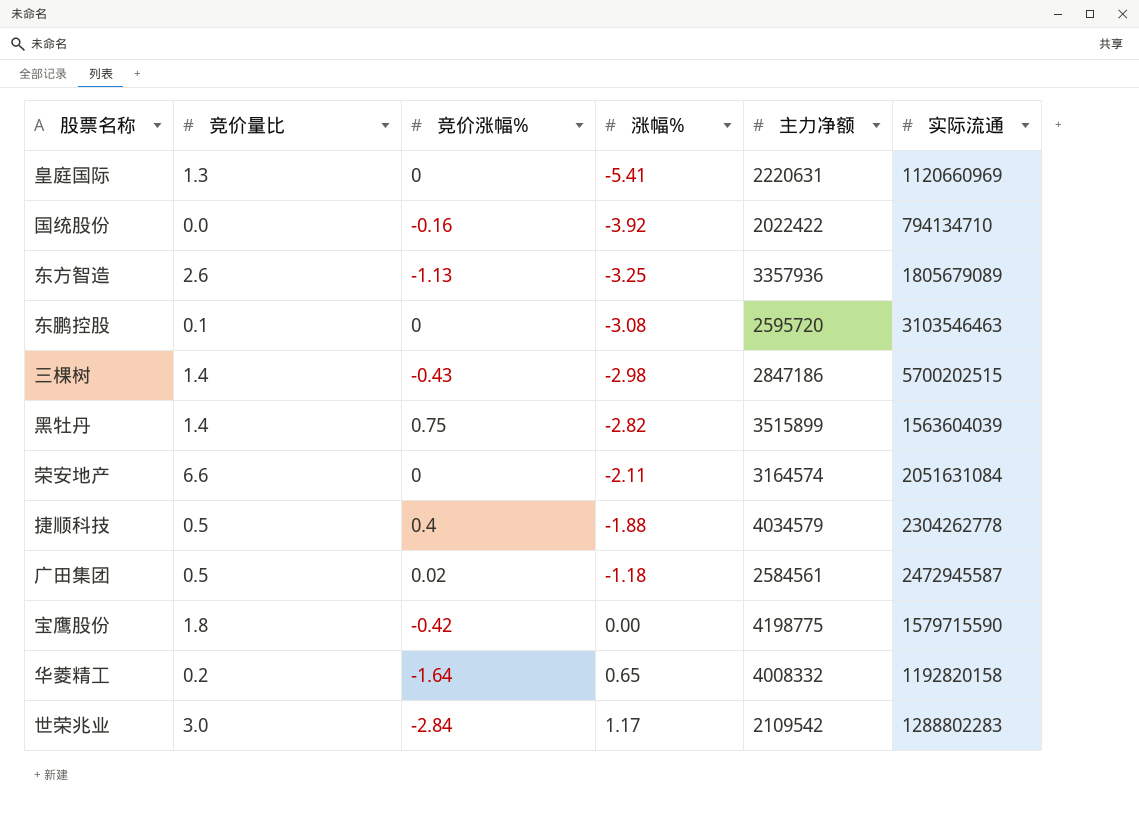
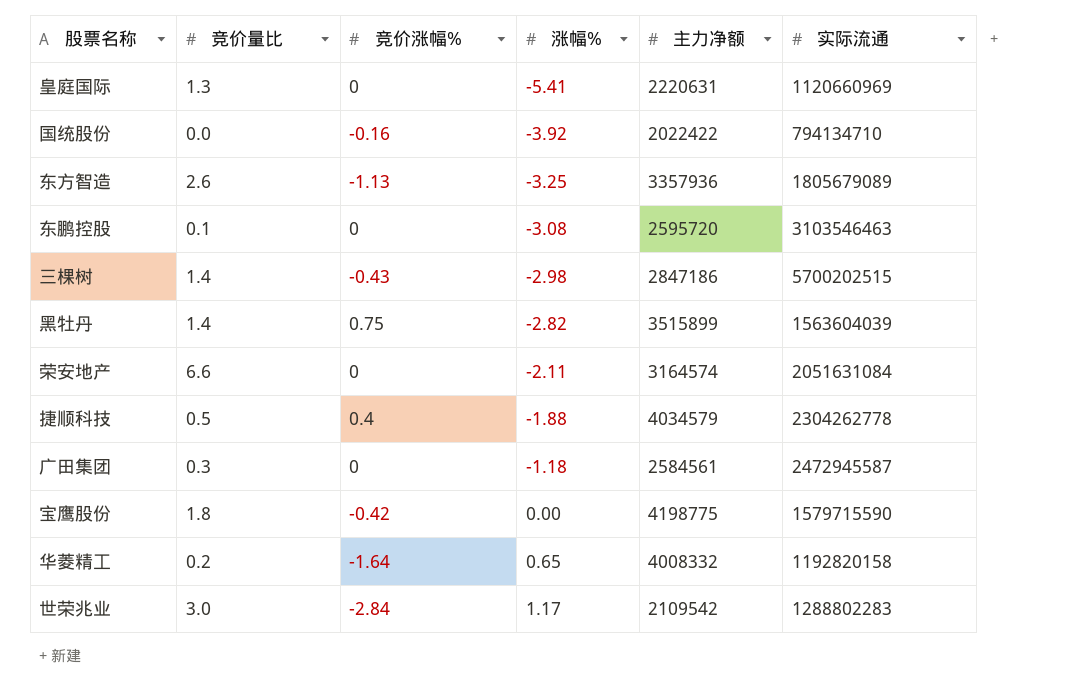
广田集团 | 竞价量比: 0.5 -> 0.3
广田集团 | 竞价涨幅%: 0.02 -> 0

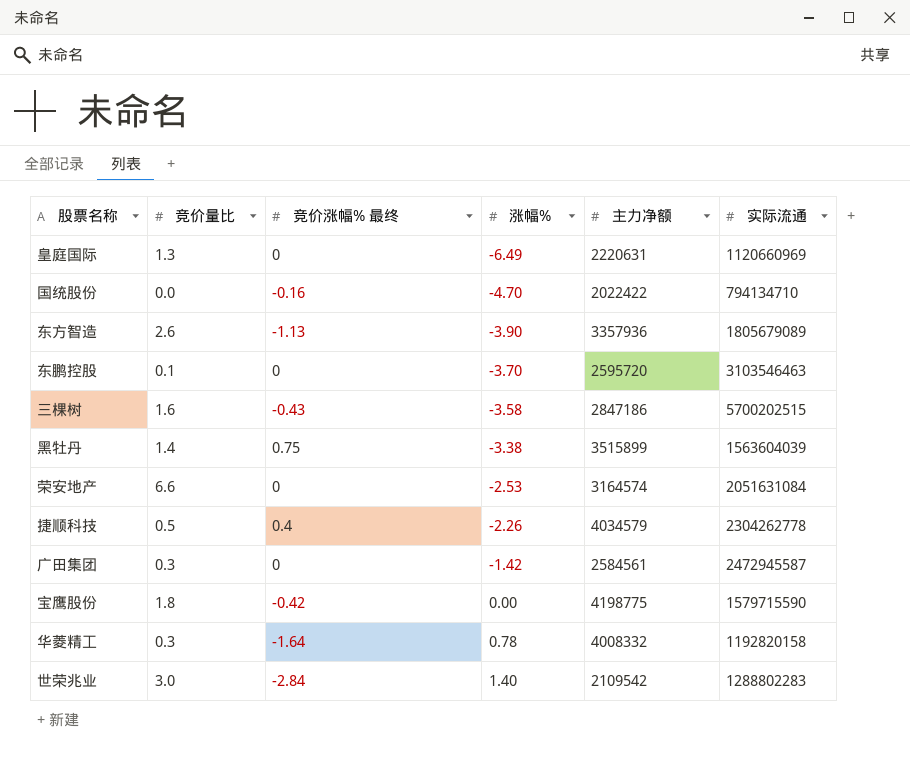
column name: 竞价涨幅% -> 竞价涨幅% 最终
皇庭国际 | 涨幅%: -5.41 -> -6.49
国统股份 | 涨幅%: -3.92 -> -4.70
东方智造 | 涨幅%: -3.25 -> -3.90
东鹏控股 | 涨幅%: -3.08 -> -3.70
三棵树 | 竞价量比: 1.4 -> 1.6
三棵树 | 涨幅%: -2.98 -> -3.58
黑牡丹 | 涨幅%: -2.82 -> -3.38
荣安地产 | 涨幅%: -2.11 -> -2.53
捷顺科技 | 涨幅%: -1.88 -> -2.26
广田集团 | 涨幅%: -1.18 -> -1.42
华菱精工 | 竞价量比: 0.2 -> 0.3
华菱精工 | 涨幅%: 0.65 -> 0.78
世荣兆业 | 涨幅%: 1.17 -> 1.40

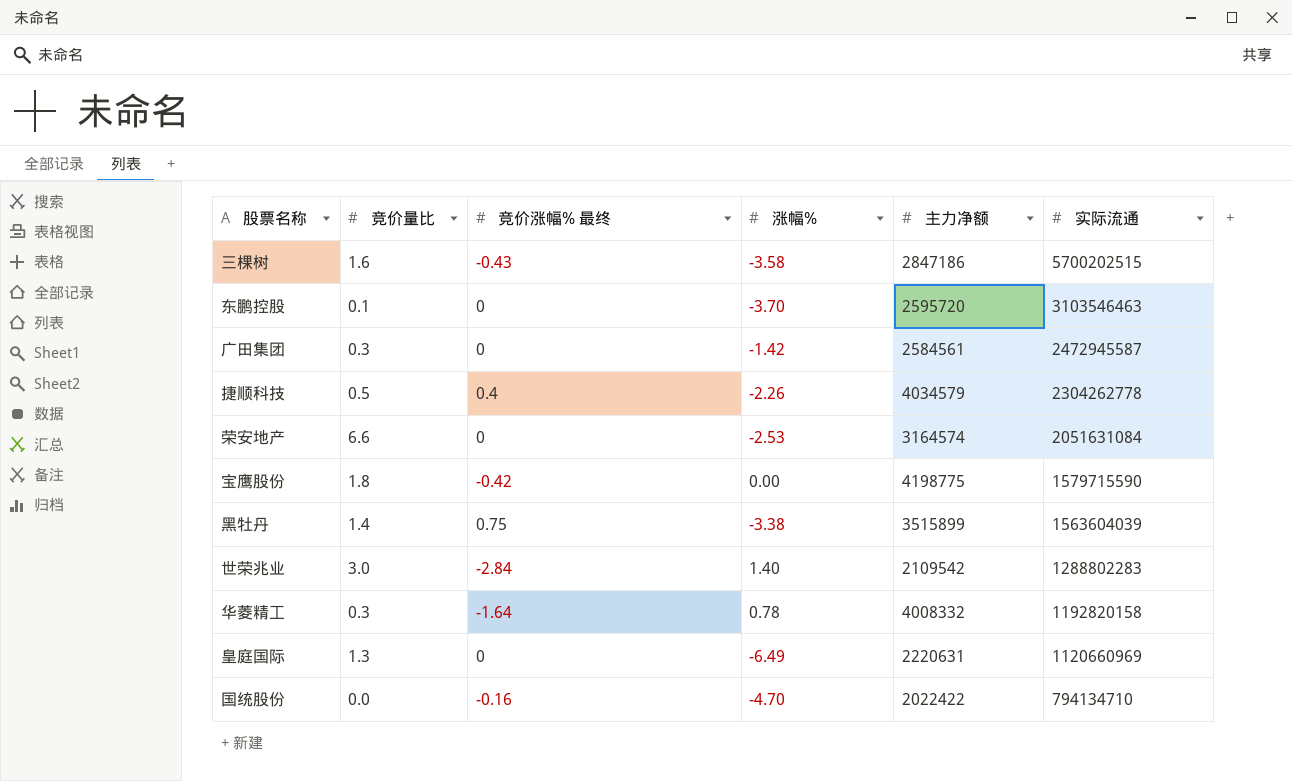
row order: 涨幅% ascending -> 实际流通 descending
row 东方智造: 2.6 | -1.13 | -3.90 | 3357936 | 1805679089 -> none

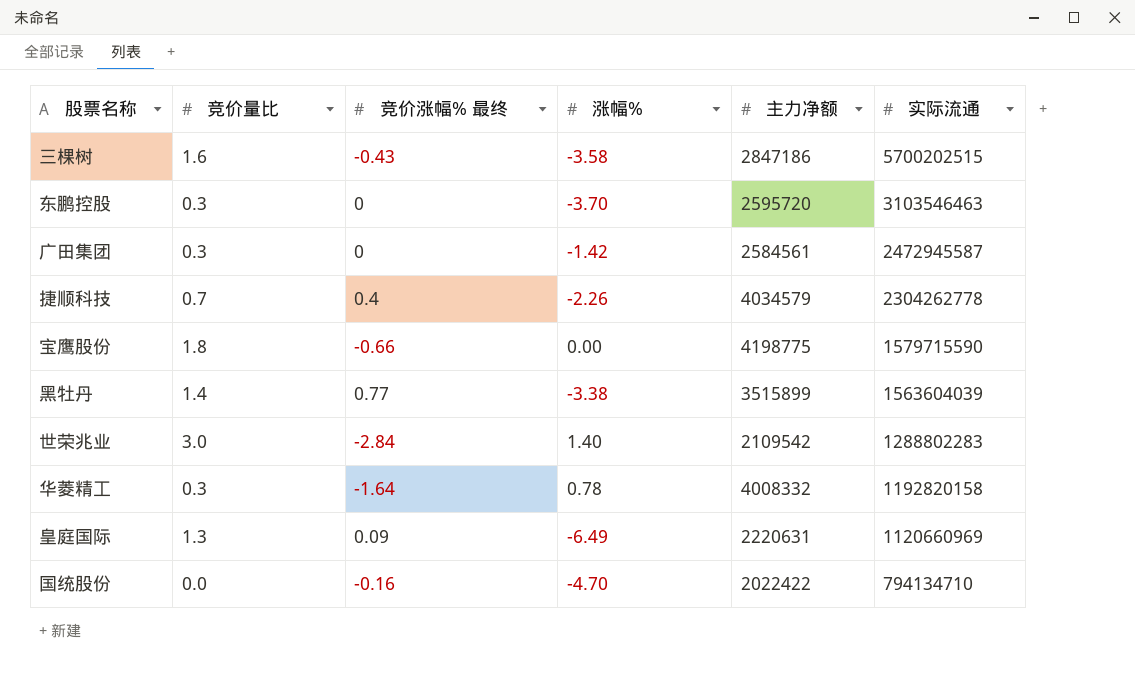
row 荣安地产: 6.6 | 0 | -2.53 | 3164574 | 2051631084 -> none
东鹏控股 | 竞价量比: 0.1 -> 0.3
捷顺科技 | 竞价量比: 0.5 -> 0.7
宝鹰股份 | 竞价涨幅% 最终: -0.42 -> -0.66
黑牡丹 | 竞价涨幅% 最终: 0.75 -> 0.77
皇庭国际 | 竞价涨幅% 最终: 0 -> 0.09

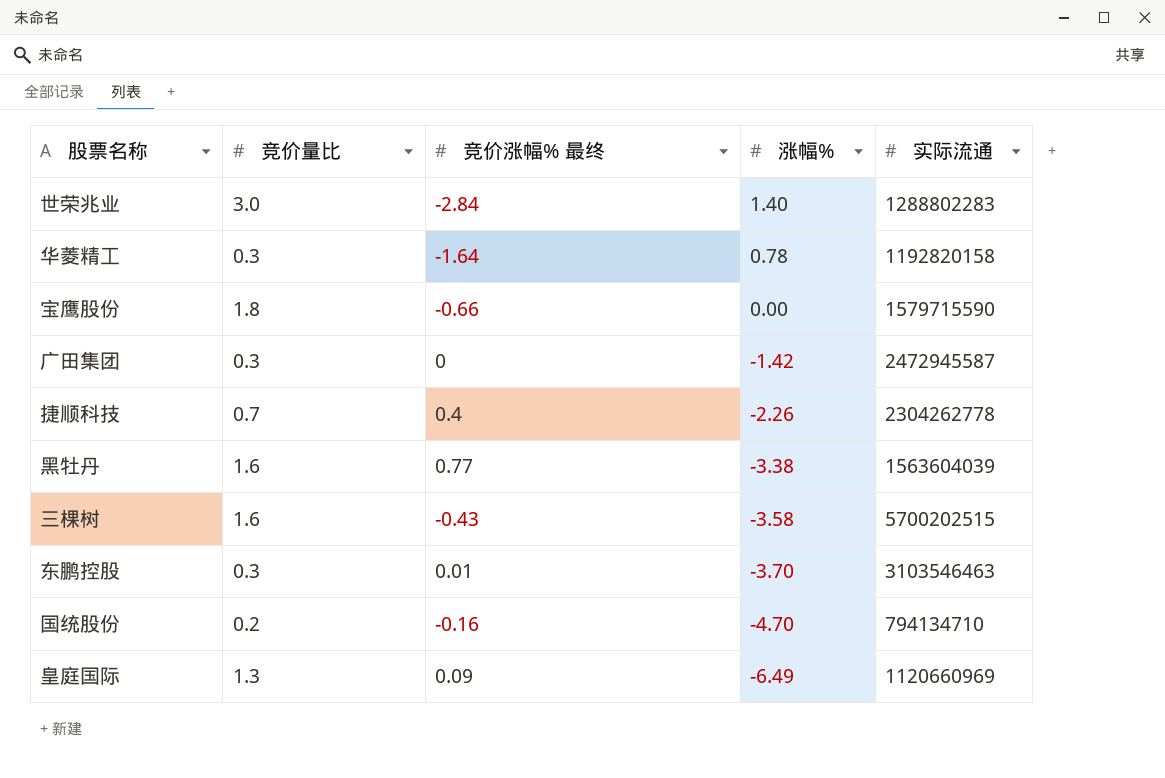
row order: 实际流通 descending -> 涨幅% descending
column 主力净额 | position: 5 -> none
黑牡丹 | 竞价量比: 1.4 -> 1.6
东鹏控股 | 竞价涨幅% 最终: 0 -> 0.01
国统股份 | 竞价量比: 0.0 -> 0.2

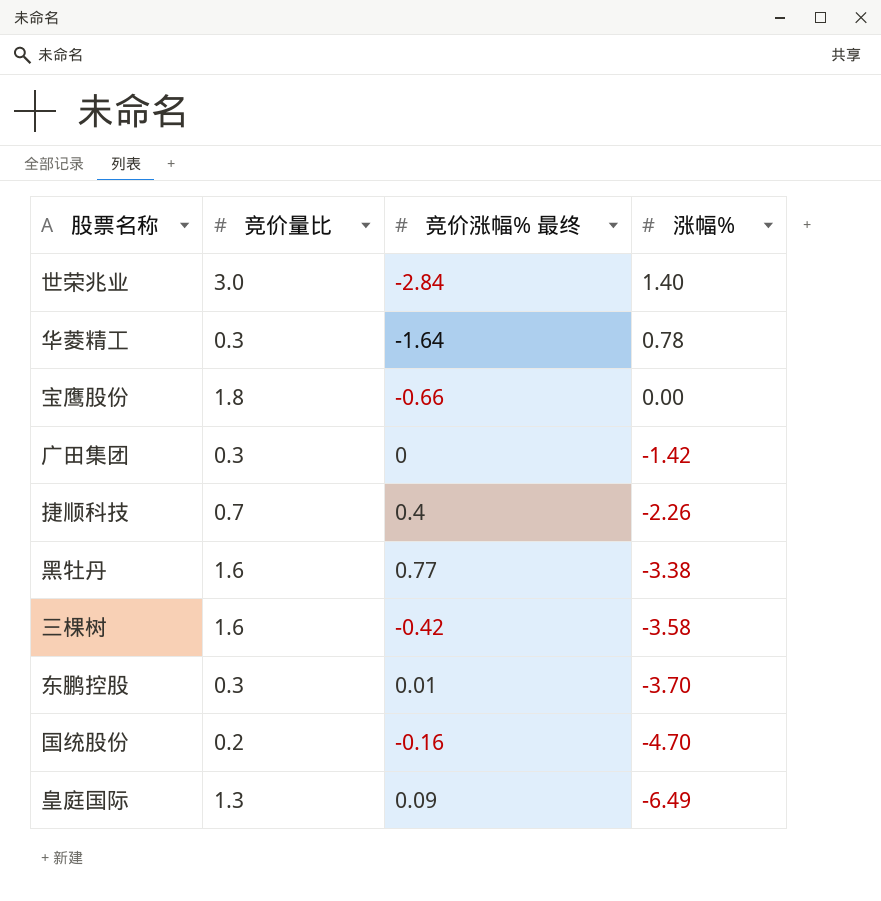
column 实际流通 | position: 5 -> none
三棵树 | 竞价涨幅% 最终: -0.43 -> -0.42

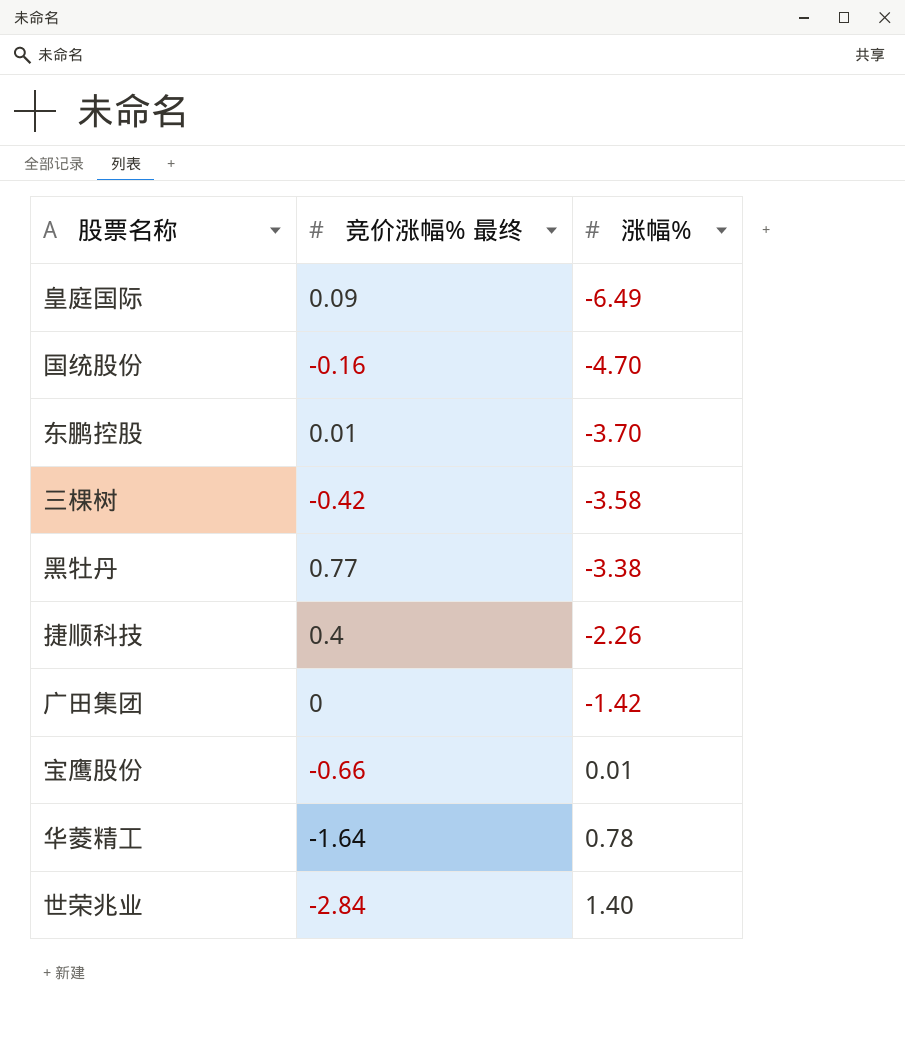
row order: 涨幅% descending -> 涨幅% ascending
column 竞价量比 | position: 2 -> none
宝鹰股份 | 涨幅%: 0.00 -> 0.01

